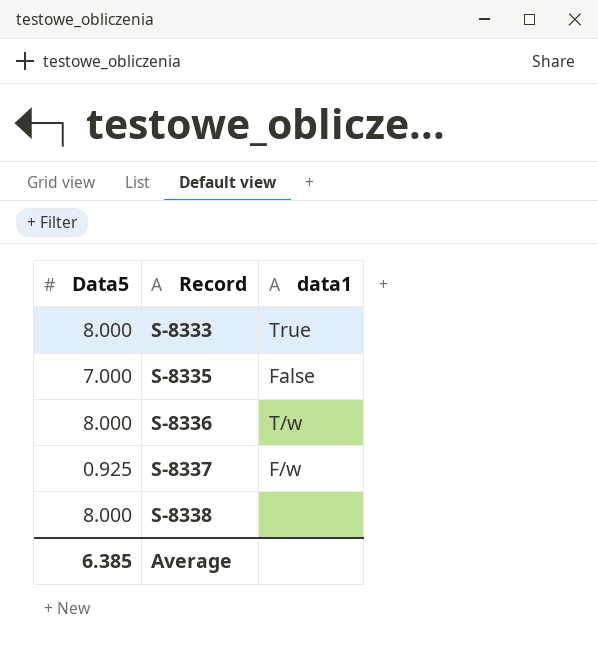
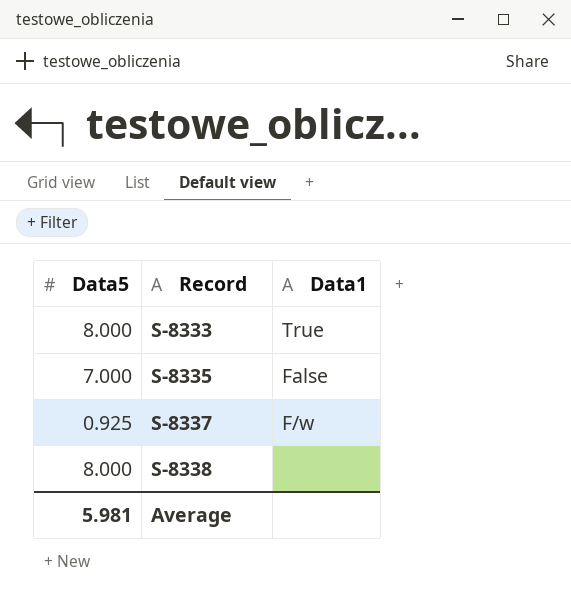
column name: data1 -> Data1
row S-8336: 8.000 | T/w -> none
Average | Data5: 6.385 -> 5.981

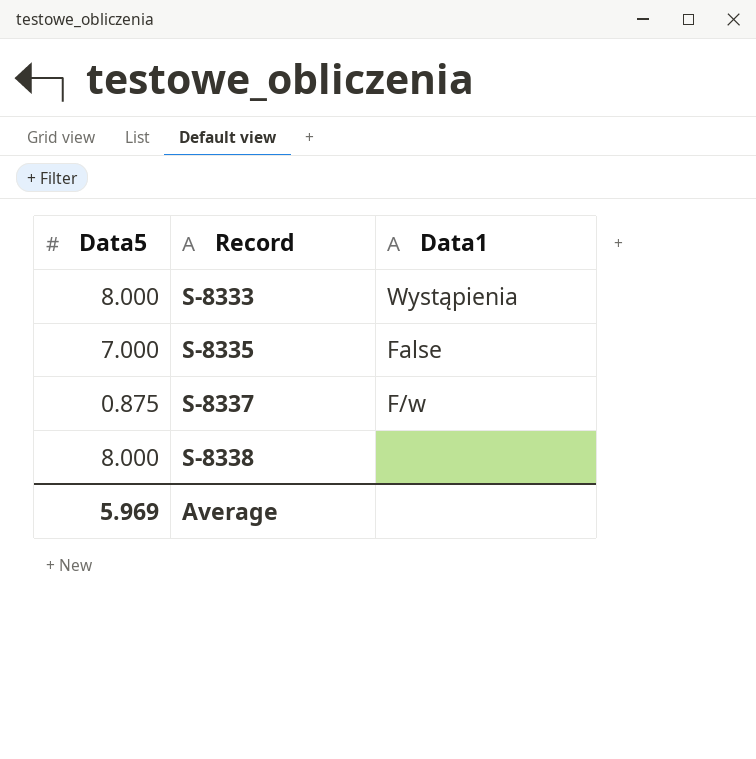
S-8333 | Data1: True -> Wystąpienia
S-8337 | Data5: 0.925 -> 0.875
Average | Data5: 5.981 -> 5.969

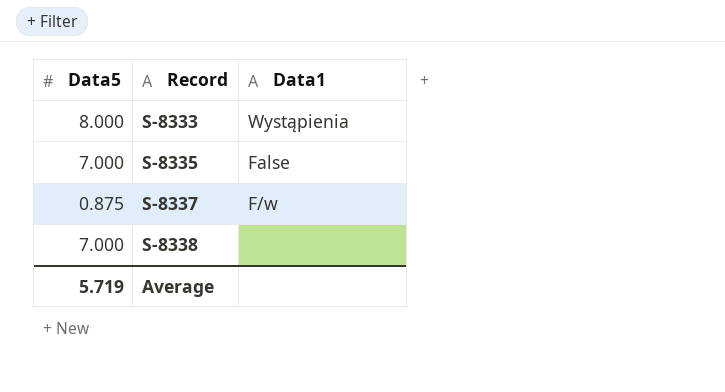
S-8338 | Data5: 8.000 -> 7.000
Average | Data5: 5.969 -> 5.719

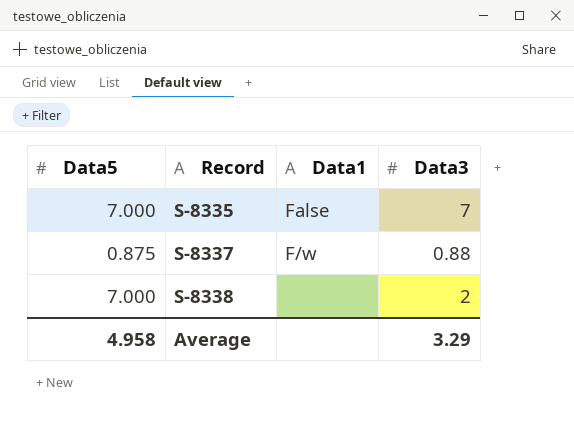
column Data3 | position: none -> 4
row S-8333: 8.000 | Wystąpienia -> none
Average | Data5: 5.719 -> 4.958

